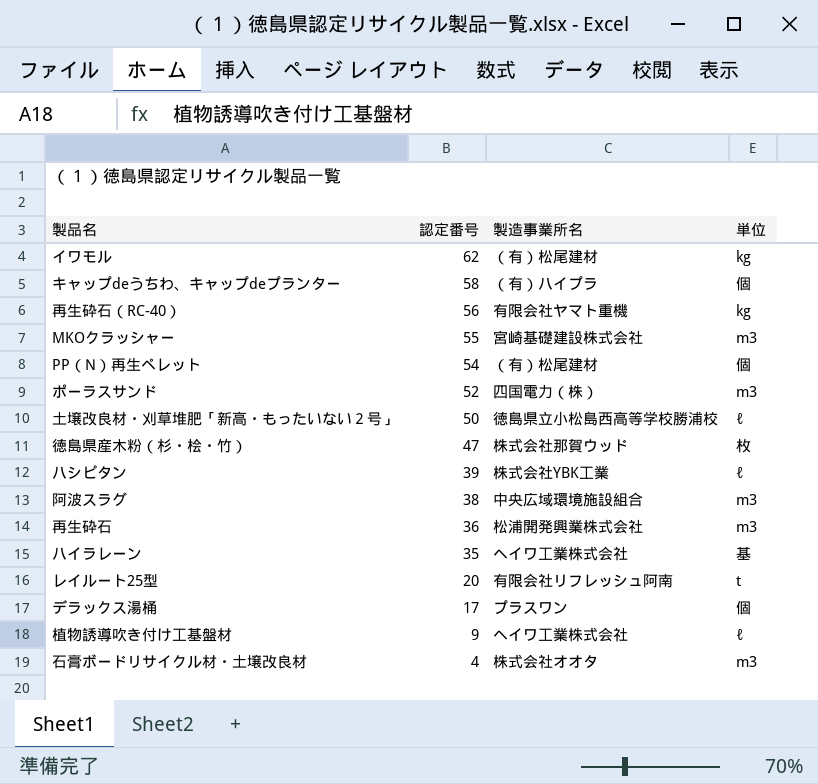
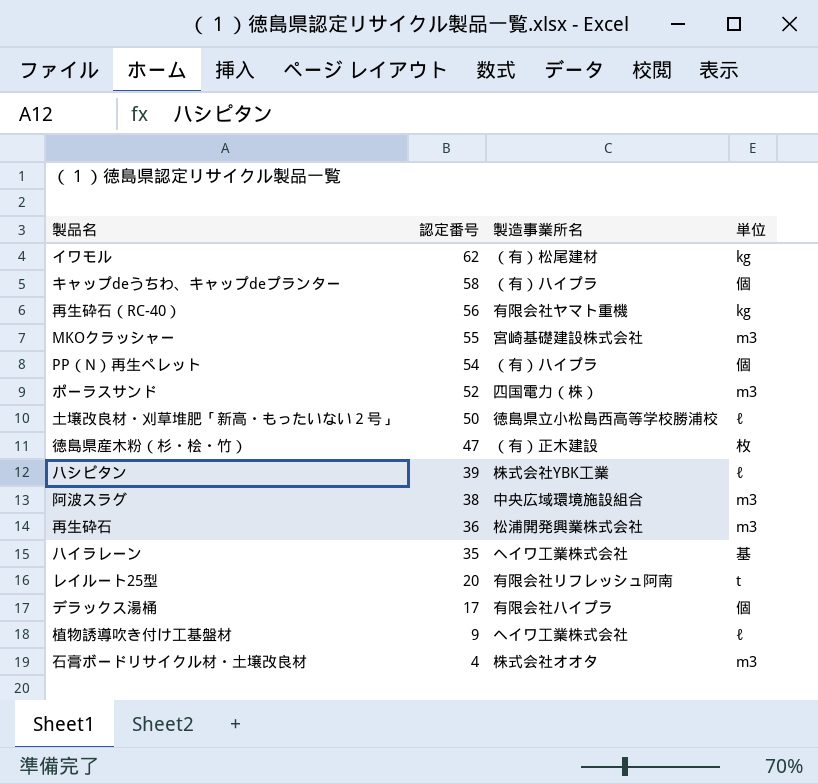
PP（N）再生ペレット | 製造事業所名: （有）松尾建材 -> （有）ハイプラ
徳島県産木粉（杉・桧・竹） | 製造事業所名: 株式会社那賀ウッド -> （有）正木建設
デラックス湯桶 | 製造事業所名: プラスワン -> 有限会社ハイプラ

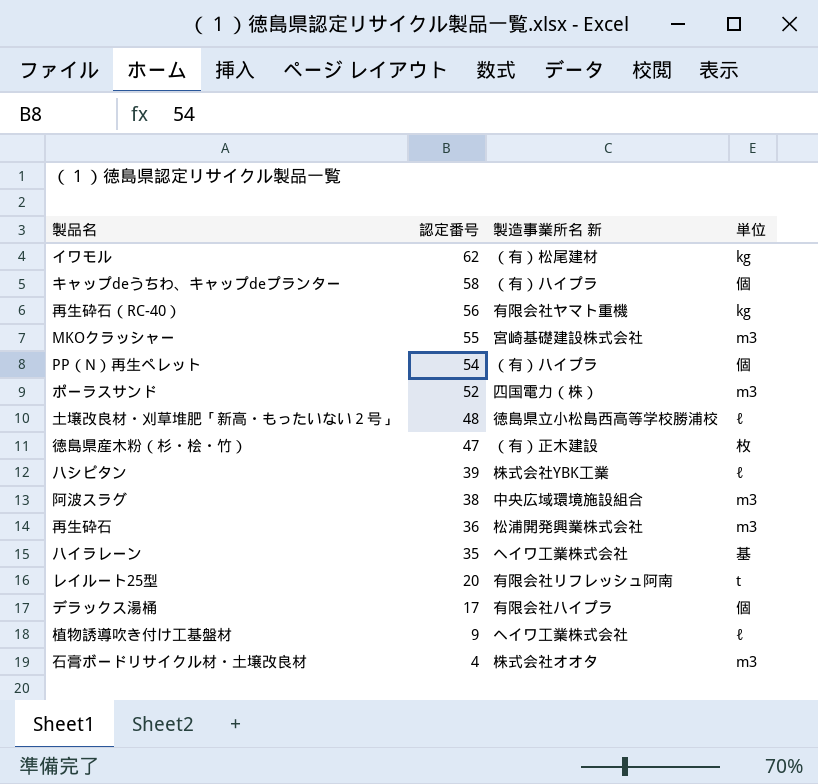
column name: 製造事業所名 -> 製造事業所名 新
土壌改良材・刈草堆肥「新高・もったいない２号」 | 認定番号: 50 -> 48

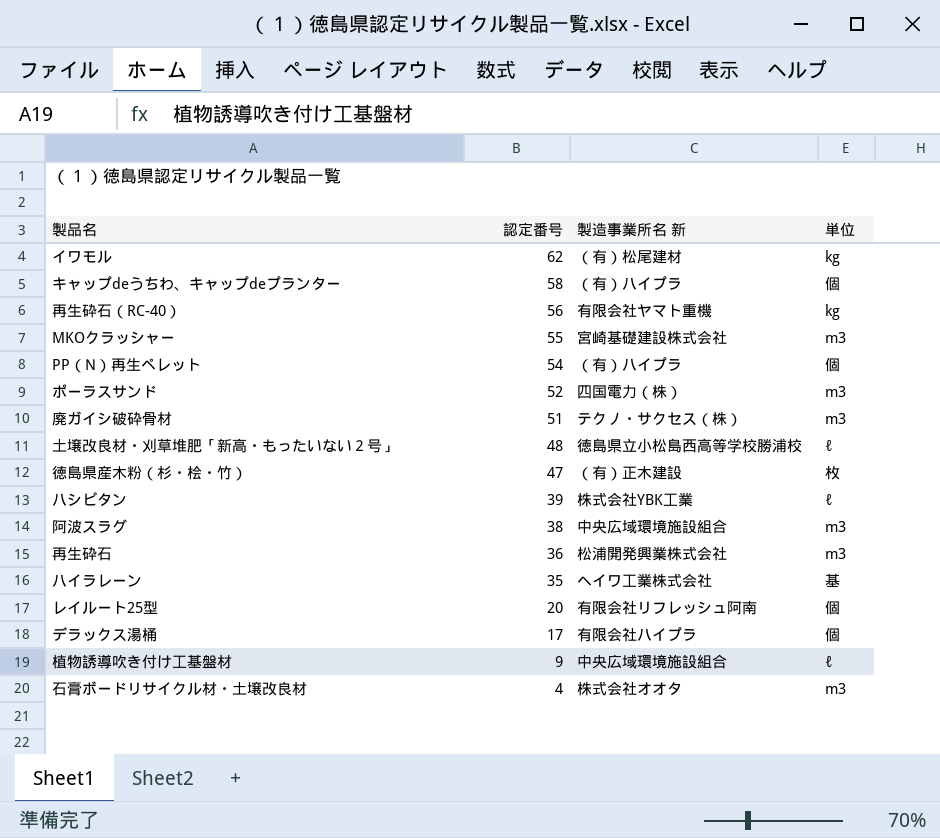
row 廃ガイシ破砕骨材: none -> 51 | テクノ・サクセス（株） | m3
レイルート25型 | 単位: t -> 個
植物誘導吹き付け工基盤材 | 製造事業所名 新: ヘイワ工業株式会社 -> 中央広域環境施設組合

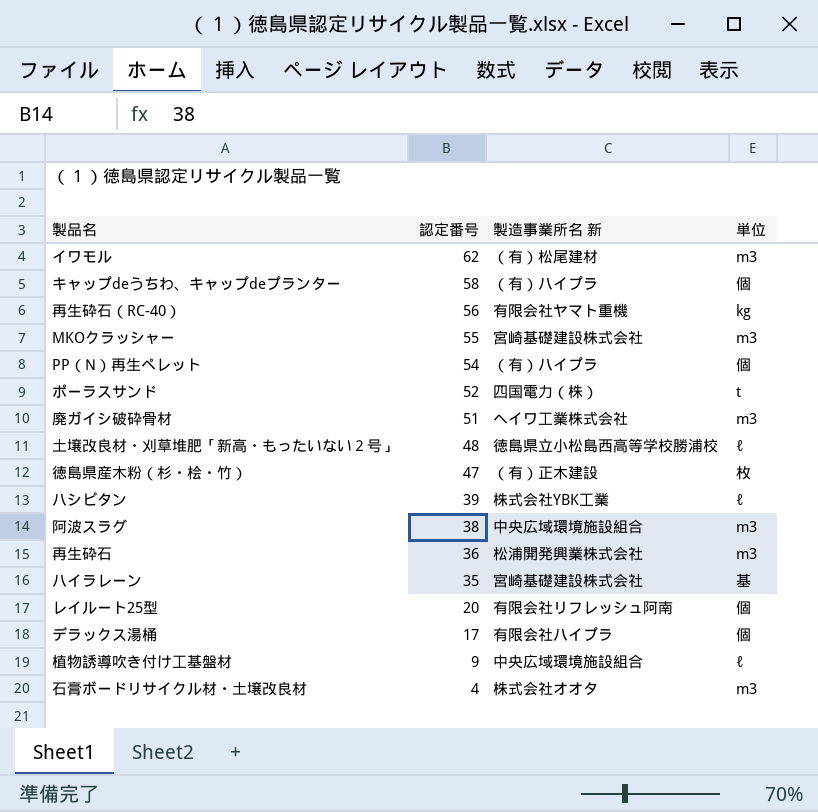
イワモル | 単位: kg -> m3
ポーラスサンド | 単位: m3 -> t
廃ガイシ破砕骨材 | 製造事業所名 新: テクノ・サクセス（株） -> ヘイワ工業株式会社
ハイラレーン | 製造事業所名 新: ヘイワ工業株式会社 -> 宮崎基礎建設株式会社

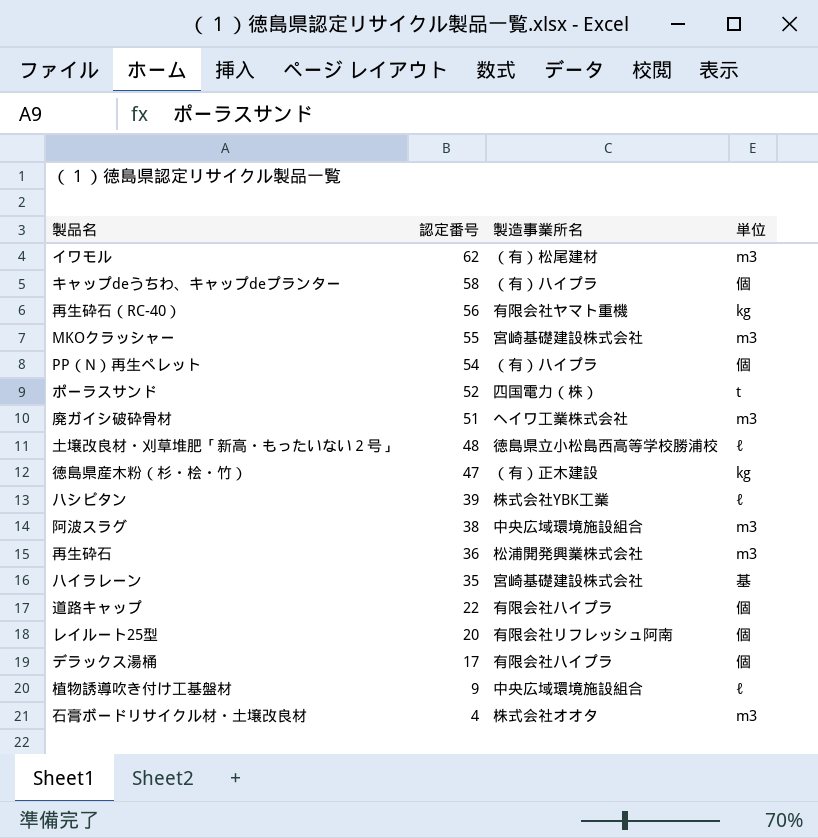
column name: 製造事業所名 新 -> 製造事業所名
徳島県産木粉（杉・桧・竹） | 単位: 枚 -> kg
row 道路キャップ: none -> 22 | 有限会社ハイプラ | 個

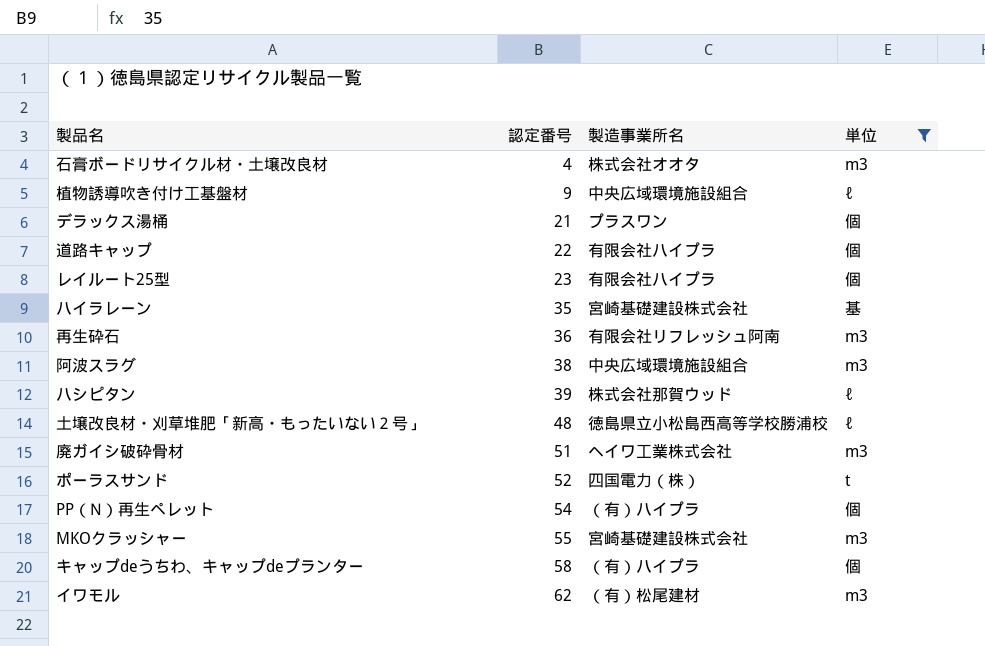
filter: none -> 単位 != kg
row order: 認定番号 descending -> 認定番号 ascending
デラックス湯桶 | 認定番号: 17 -> 21
デラックス湯桶 | 製造事業所名: 有限会社ハイプラ -> プラスワン
レイルート25型 | 認定番号: 20 -> 23
レイルート25型 | 製造事業所名: 有限会社リフレッシュ阿南 -> 有限会社ハイプラ
再生砕石 | 製造事業所名: 松浦開発興業株式会社 -> 有限会社リフレッシュ阿南
ハシピタン | 製造事業所名: 株式会社YBK工業 -> 株式会社那賀ウッド

